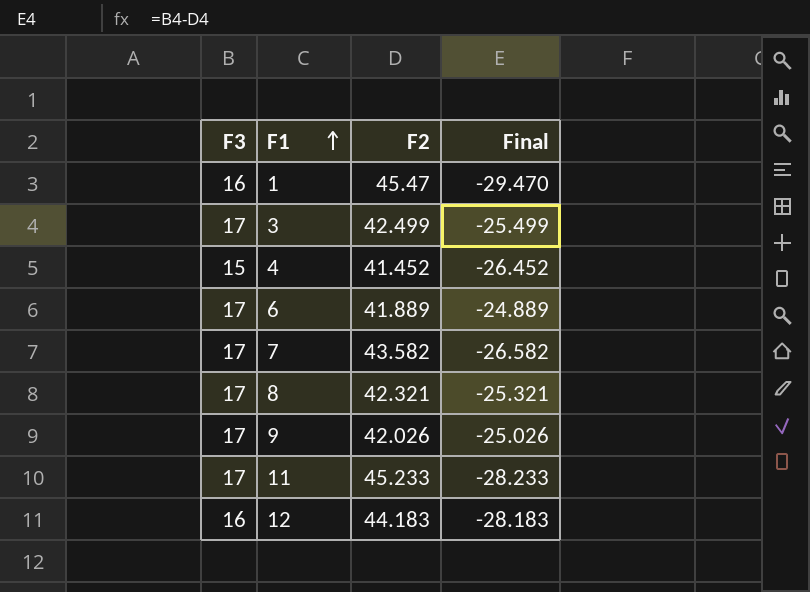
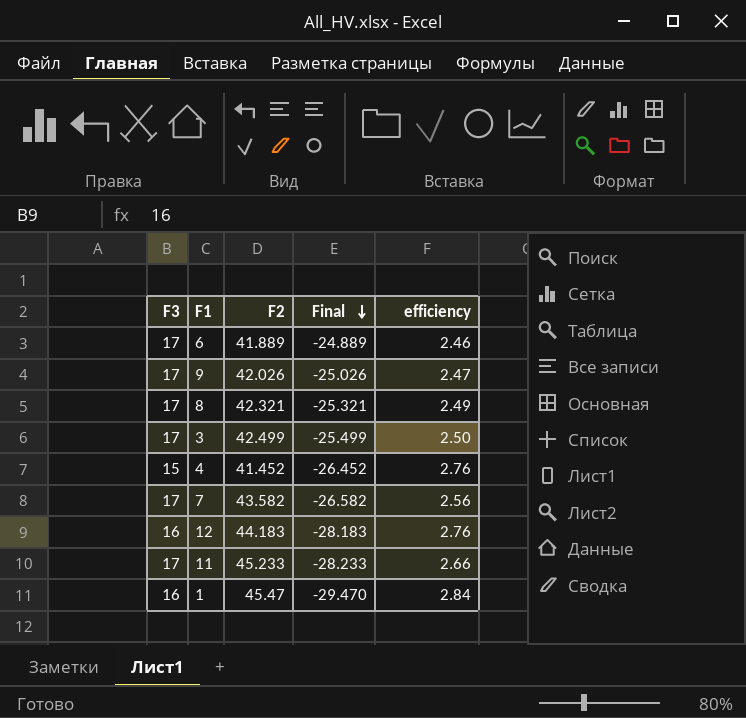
row order: F1 ascending -> Final descending
column efficiency | formula: none -> [F2] / [F3]

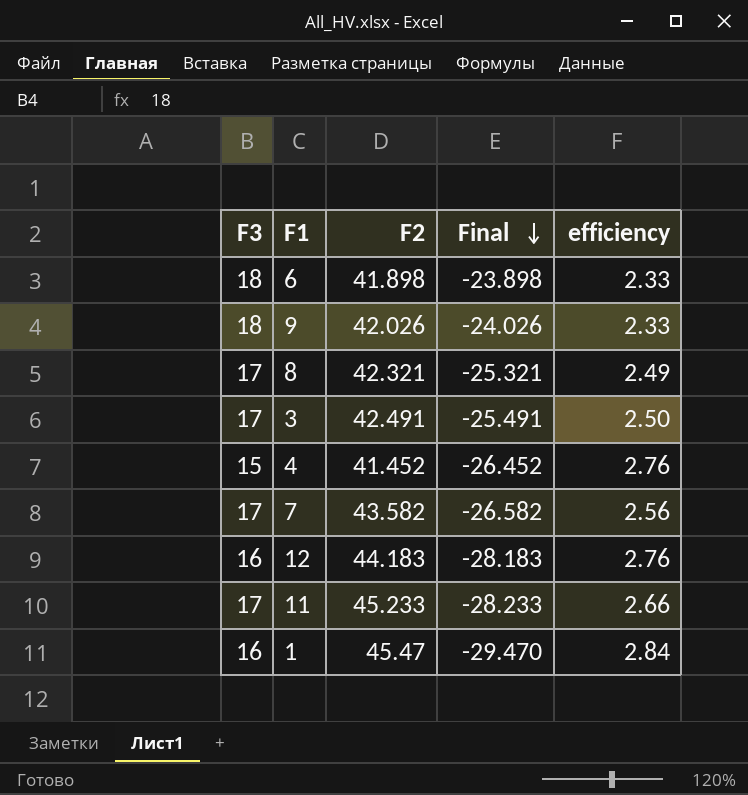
6 | F3: 17 -> 18
6 | F2: 41.889 -> 41.898
6 | Final: -24.889 -> -23.898
6 | efficiency: 2.46 -> 2.33
9 | F3: 17 -> 18
9 | Final: -25.026 -> -24.026
9 | efficiency: 2.47 -> 2.33
3 | F2: 42.499 -> 42.491
3 | Final: -25.499 -> -25.491

